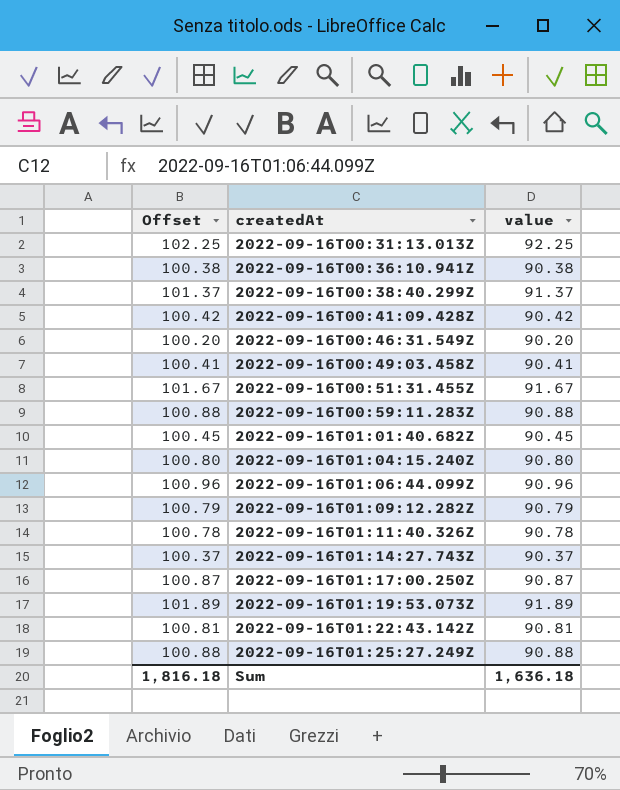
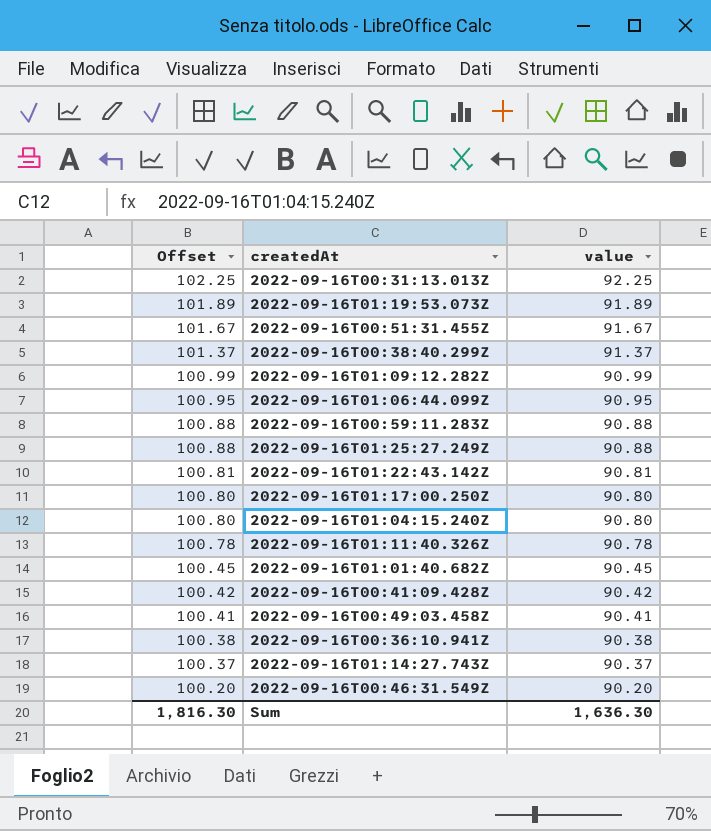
row order: createdAt ascending -> Offset descending
2022-09-16T01:09:12.282Z | Offset: 100.79 -> 100.99
2022-09-16T01:09:12.282Z | value: 90.79 -> 90.99
2022-09-16T01:06:44.099Z | Offset: 100.96 -> 100.95
2022-09-16T01:06:44.099Z | value: 90.96 -> 90.95
2022-09-16T01:17:00.250Z | Offset: 100.87 -> 100.80
2022-09-16T01:17:00.250Z | value: 90.87 -> 90.80
Sum | Offset: 1,816.18 -> 1,816.30
Sum | value: 1,636.18 -> 1,636.30

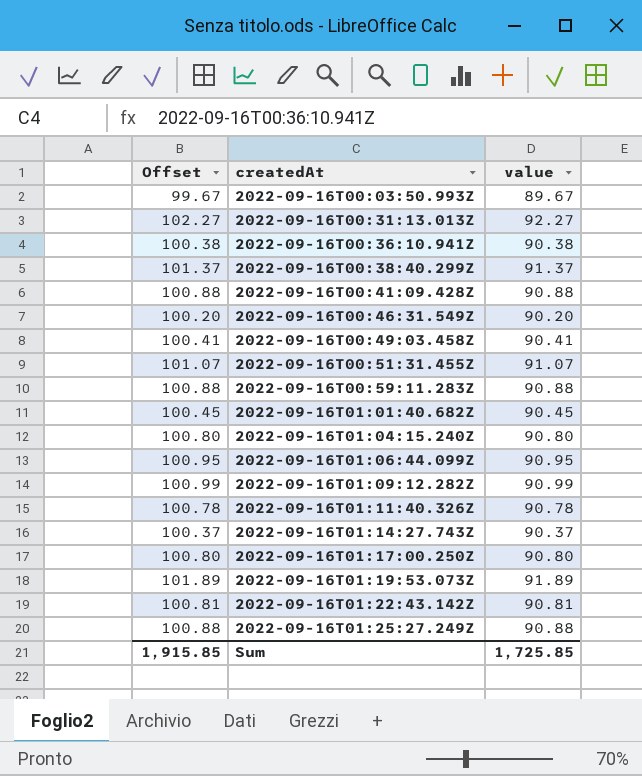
row order: Offset descending -> createdAt ascending
row 2022-09-16T00:03:50.993Z: none -> 99.67 | 89.67
2022-09-16T00:31:13.013Z | Offset: 102.25 -> 102.27
2022-09-16T00:31:13.013Z | value: 92.25 -> 92.27
2022-09-16T00:41:09.428Z | Offset: 100.42 -> 100.88
2022-09-16T00:41:09.428Z | value: 90.42 -> 90.88
2022-09-16T00:51:31.455Z | Offset: 101.67 -> 101.07
2022-09-16T00:51:31.455Z | value: 91.67 -> 91.07
Sum | Offset: 1,816.30 -> 1,915.85
Sum | value: 1,636.30 -> 1,725.85

